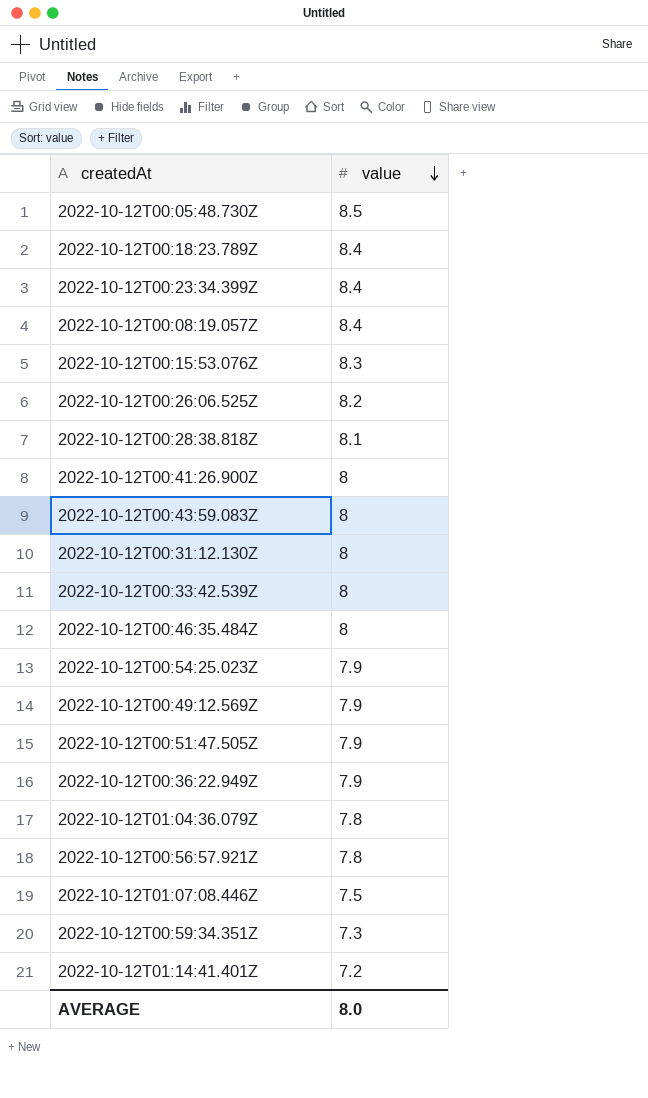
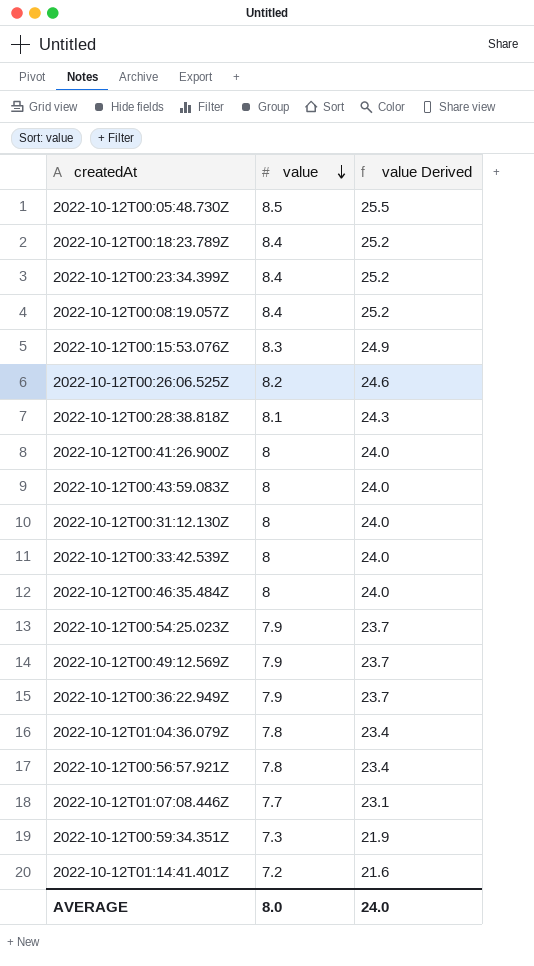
column value Derived | formula: none -> [value] * 3
row 2022-10-12T00:51:47.505Z: 7.9 -> none
2022-10-12T01:07:08.446Z | value: 7.5 -> 7.7

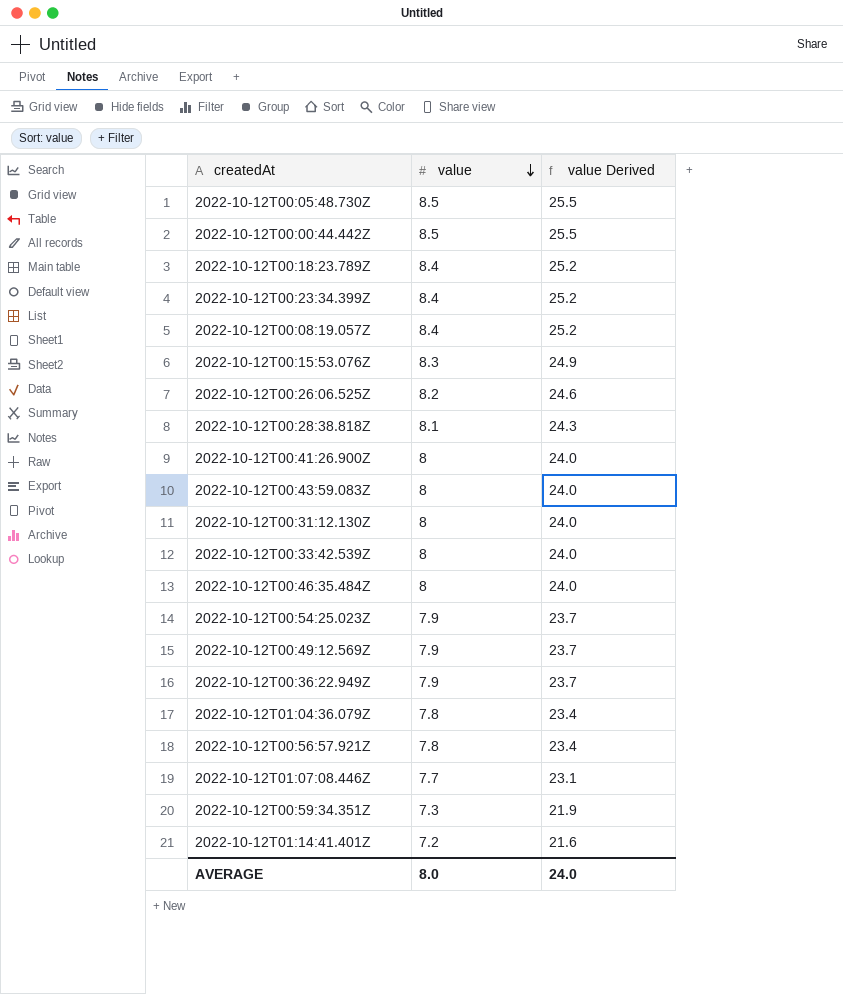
row 2022-10-12T00:00:44.442Z: none -> 8.5 | 25.5

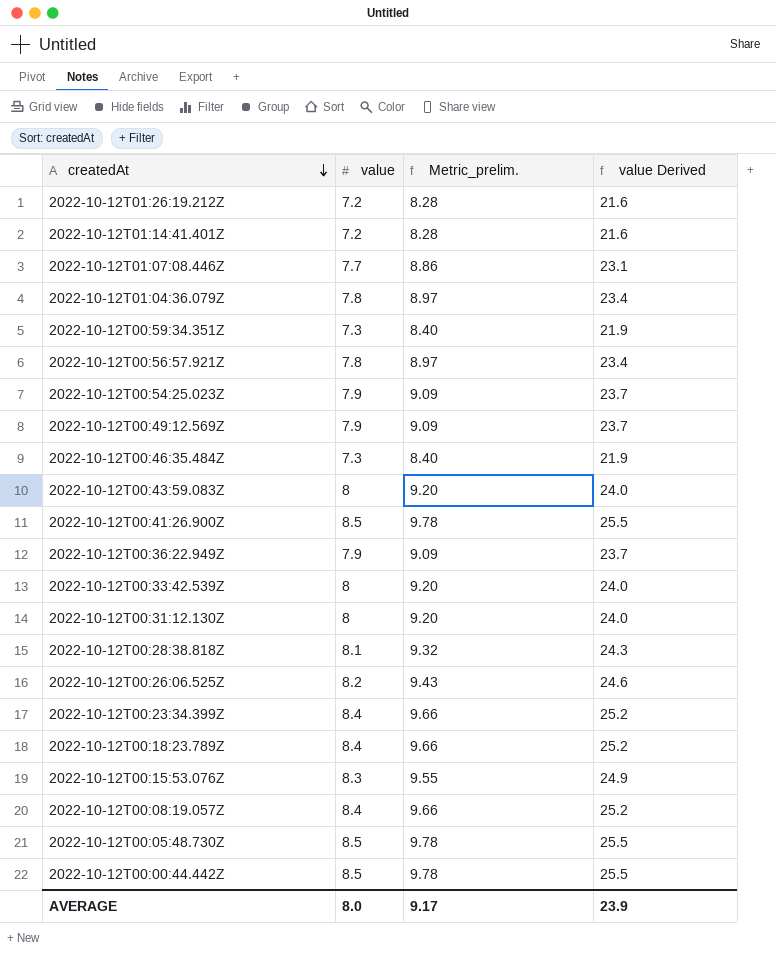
row order: value descending -> createdAt descending
column Metric_prelim. | formula: none -> [value] * 1.15
row 2022-10-12T01:26:19.212Z: none -> 7.2 | 8.28 | 21.6
2022-10-12T00:46:35.484Z | value: 8 -> 7.3
2022-10-12T00:46:35.484Z | value Derived: 24.0 -> 21.9
2022-10-12T00:41:26.900Z | value: 8 -> 8.5
2022-10-12T00:41:26.900Z | value Derived: 24.0 -> 25.5
AVERAGE | value Derived: 24.0 -> 23.9

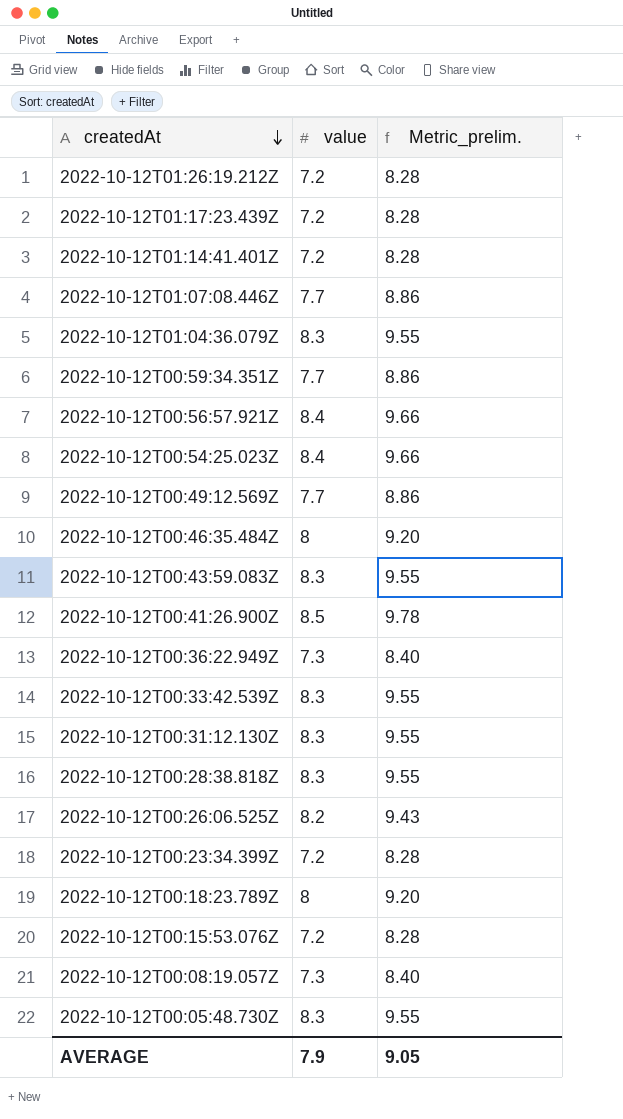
column value Derived | formula: [value] * 3 -> none
row 2022-10-12T00:00:44.442Z: 8.5 | 9.78 | 25.5 -> none
row 2022-10-12T01:17:23.439Z: none -> 7.2 | 8.28
2022-10-12T01:04:36.079Z | value: 7.8 -> 8.3
2022-10-12T01:04:36.079Z | Metric_prelim.: 8.97 -> 9.55
2022-10-12T00:59:34.351Z | value: 7.3 -> 7.7
2022-10-12T00:59:34.351Z | Metric_prelim.: 8.40 -> 8.86
2022-10-12T00:56:57.921Z | value: 7.8 -> 8.4
2022-10-12T00:56:57.921Z | Metric_prelim.: 8.97 -> 9.66
2022-10-12T00:54:25.023Z | value: 7.9 -> 8.4
2022-10-12T00:54:25.023Z | Metric_prelim.: 9.09 -> 9.66
2022-10-12T00:49:12.569Z | value: 7.9 -> 7.7
2022-10-12T00:49:12.569Z | Metric_prelim.: 9.09 -> 8.86
2022-10-12T00:46:35.484Z | value: 7.3 -> 8
2022-10-12T00:46:35.484Z | Metric_prelim.: 8.40 -> 9.20
2022-10-12T00:43:59.083Z | value: 8 -> 8.3
2022-10-12T00:43:59.083Z | Metric_prelim.: 9.20 -> 9.55
2022-10-12T00:36:22.949Z | value: 7.9 -> 7.3
2022-10-12T00:36:22.949Z | Metric_prelim.: 9.09 -> 8.40
2022-10-12T00:33:42.539Z | value: 8 -> 8.3
2022-10-12T00:33:42.539Z | Metric_prelim.: 9.20 -> 9.55
2022-10-12T00:31:12.130Z | value: 8 -> 8.3
2022-10-12T00:31:12.130Z | Metric_prelim.: 9.20 -> 9.55
2022-10-12T00:28:38.818Z | value: 8.1 -> 8.3
2022-10-12T00:28:38.818Z | Metric_prelim.: 9.32 -> 9.55
2022-10-12T00:23:34.399Z | value: 8.4 -> 7.2
2022-10-12T00:23:34.399Z | Metric_prelim.: 9.66 -> 8.28
2022-10-12T00:18:23.789Z | value: 8.4 -> 8
2022-10-12T00:18:23.789Z | Metric_prelim.: 9.66 -> 9.20
2022-10-12T00:15:53.076Z | value: 8.3 -> 7.2
2022-10-12T00:15:53.076Z | Metric_prelim.: 9.55 -> 8.28
2022-10-12T00:08:19.057Z | value: 8.4 -> 7.3
2022-10-12T00:08:19.057Z | Metric_prelim.: 9.66 -> 8.40
2022-10-12T00:05:48.730Z | value: 8.5 -> 8.3
2022-10-12T00:05:48.730Z | Metric_prelim.: 9.78 -> 9.55
AVERAGE | value: 8.0 -> 7.9
AVERAGE | Metric_prelim.: 9.17 -> 9.05

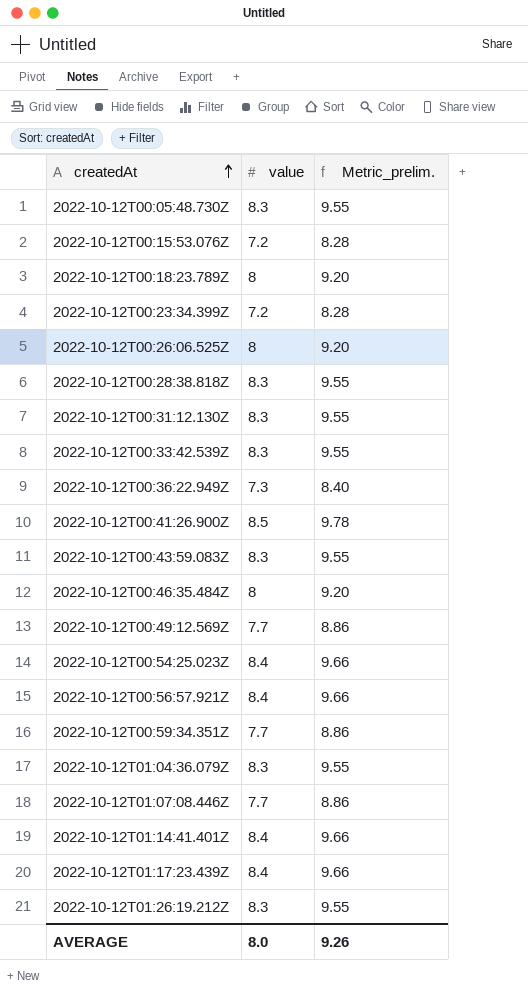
row order: createdAt descending -> createdAt ascending
row 2022-10-12T00:08:19.057Z: 7.3 | 8.40 -> none
2022-10-12T00:26:06.525Z | value: 8.2 -> 8
2022-10-12T00:26:06.525Z | Metric_prelim.: 9.43 -> 9.20
2022-10-12T01:14:41.401Z | value: 7.2 -> 8.4
2022-10-12T01:14:41.401Z | Metric_prelim.: 8.28 -> 9.66
2022-10-12T01:17:23.439Z | value: 7.2 -> 8.4
2022-10-12T01:17:23.439Z | Metric_prelim.: 8.28 -> 9.66
2022-10-12T01:26:19.212Z | value: 7.2 -> 8.3
2022-10-12T01:26:19.212Z | Metric_prelim.: 8.28 -> 9.55
AVERAGE | value: 7.9 -> 8.0
AVERAGE | Metric_prelim.: 9.05 -> 9.26

